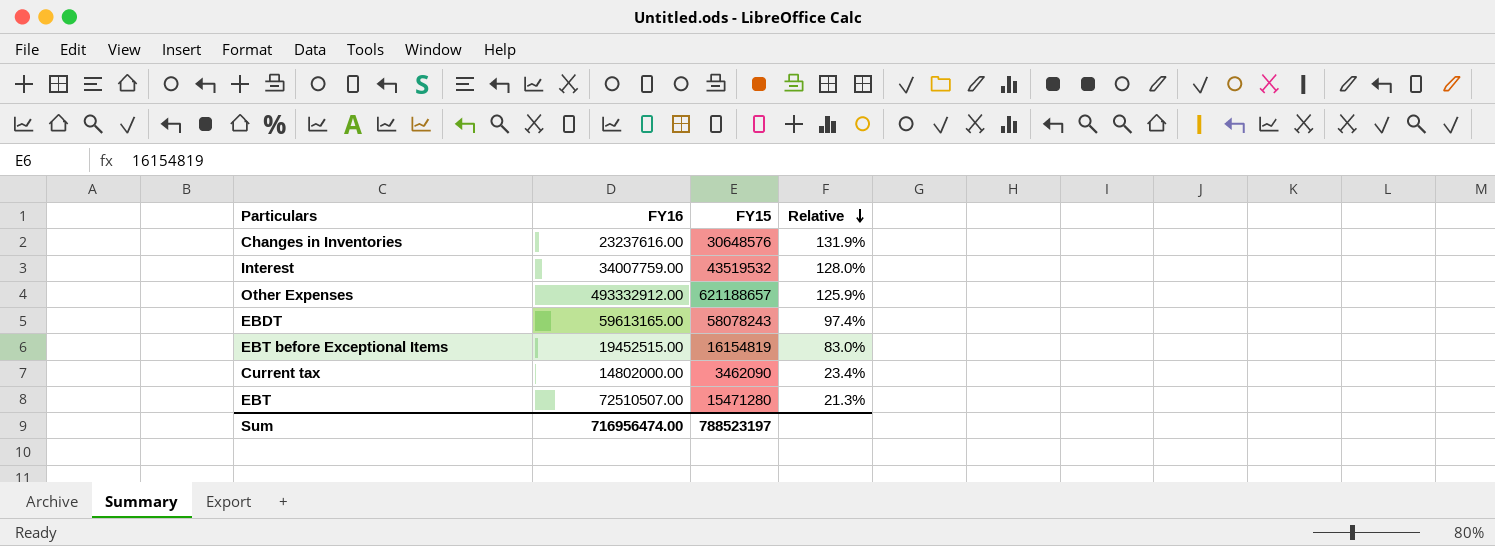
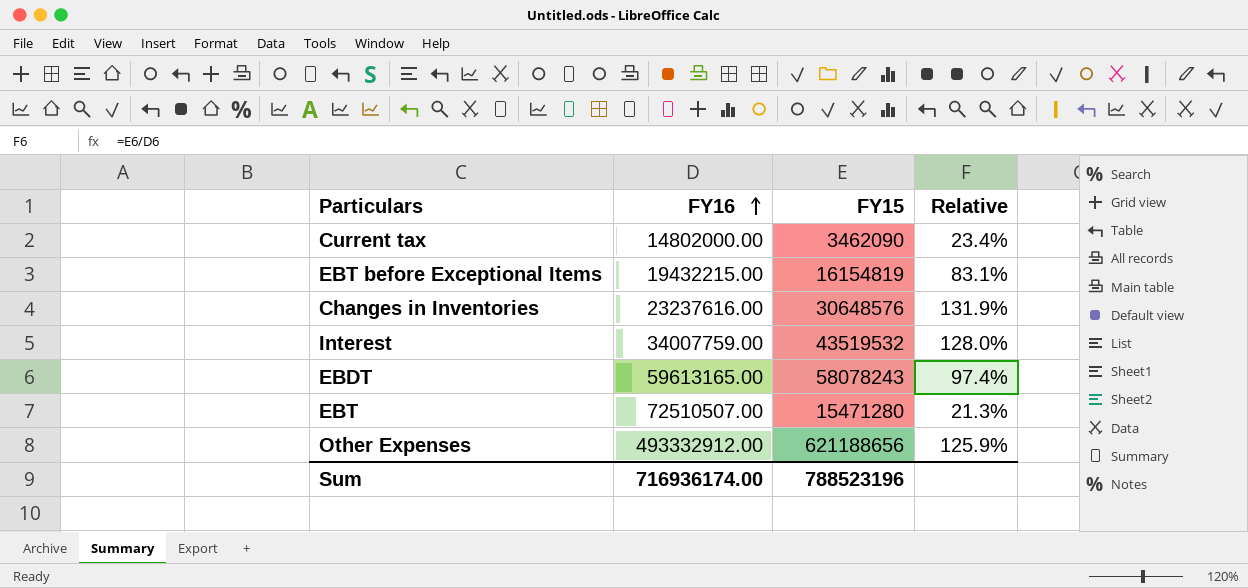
row order: Relative descending -> FY16 ascending
EBT before Exceptional Items | FY16: 19452515.00 -> 19432215.00
EBT before Exceptional Items | Relative: 83.0% -> 83.1%
Other Expenses | FY15: 621188657 -> 621188656
Sum | FY16: 716956474.00 -> 716936174.00
Sum | FY15: 788523197 -> 788523196

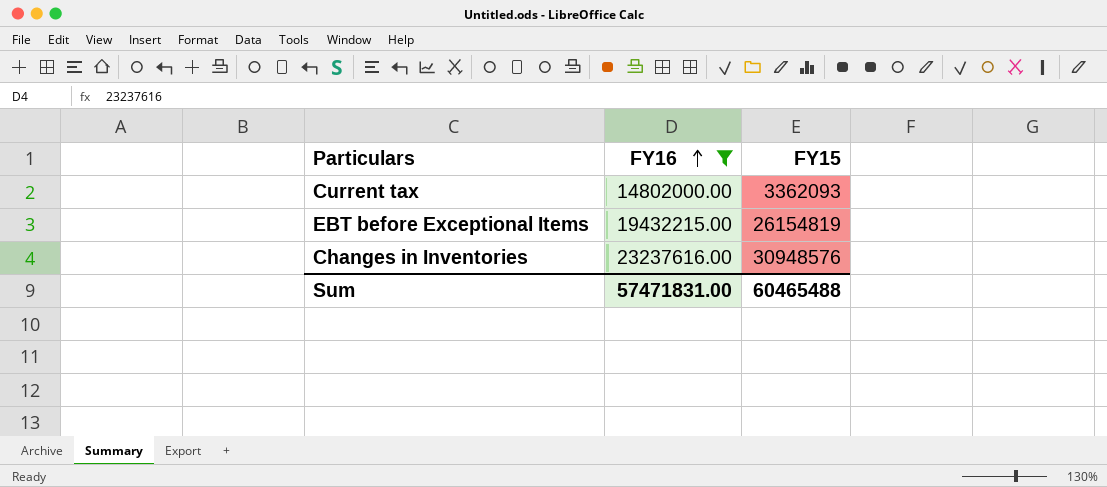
filter: none -> FY16 <= 23237616.00
column Relative | formula: [FY15] / [FY16] -> none
Current tax | FY15: 3462090 -> 3362093
EBT before Exceptional Items | FY15: 16154819 -> 26154819
Changes in Inventories | FY15: 30648576 -> 30948576
Sum | FY16: 716936174.00 -> 57471831.00
Sum | FY15: 788523196 -> 60465488

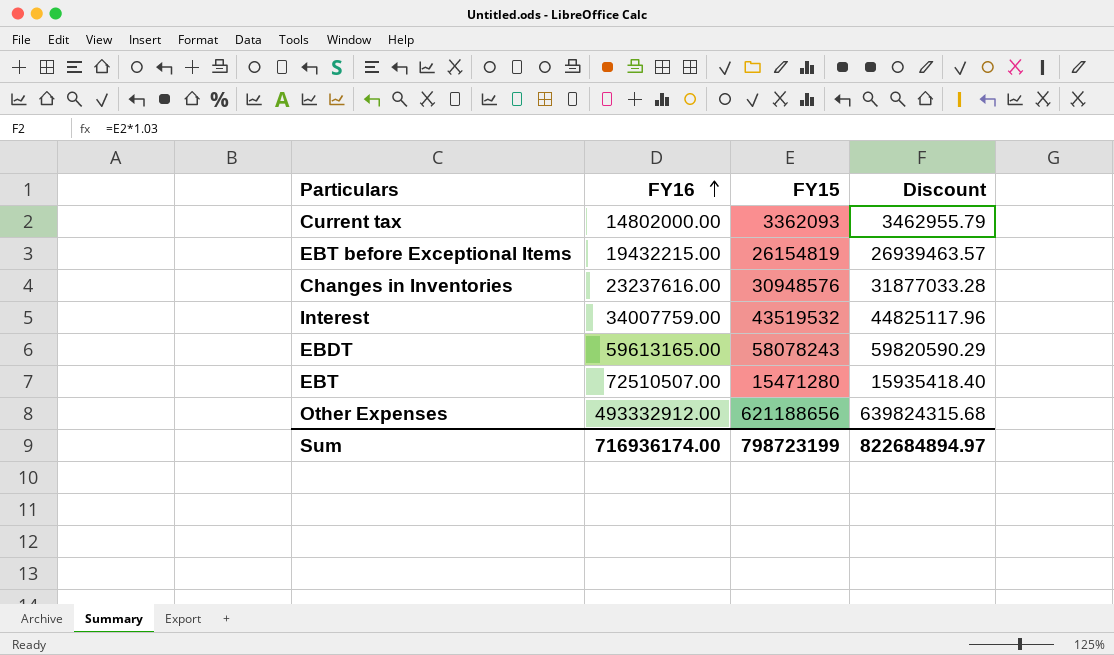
filter: FY16 <= 23237616.00 -> none
column Discount | formula: none -> [FY15] * 1.03
Sum | FY16: 57471831.00 -> 716936174.00
Sum | FY15: 60465488 -> 798723199

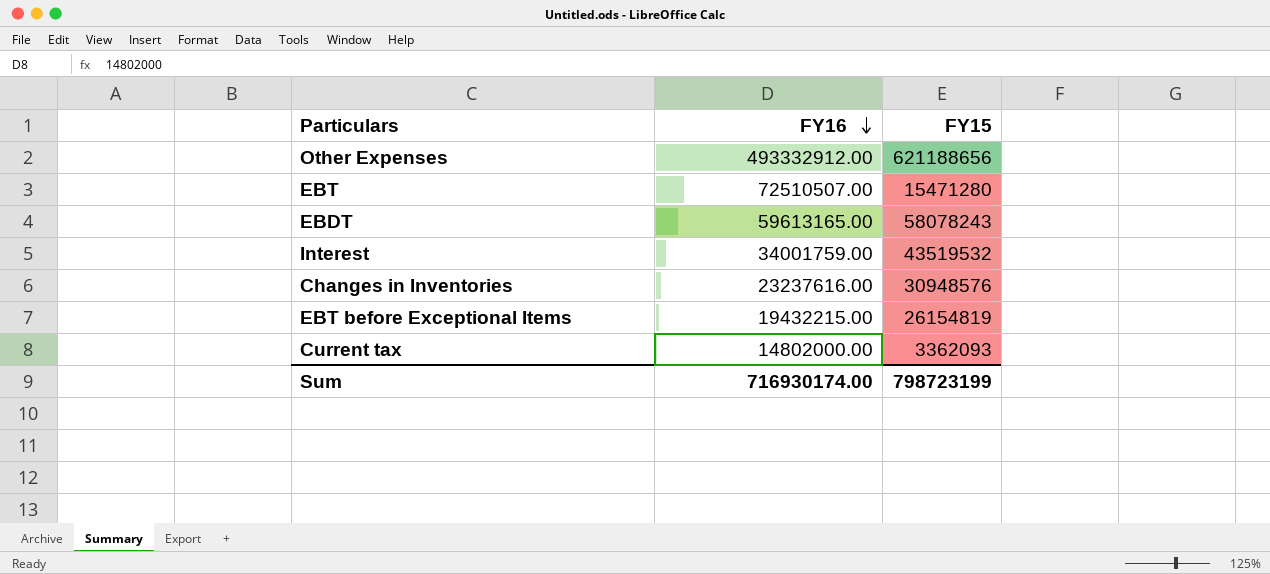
row order: FY16 ascending -> FY16 descending
column Discount | formula: [FY15] * 1.03 -> none
Interest | FY16: 34007759.00 -> 34001759.00
Sum | FY16: 716936174.00 -> 716930174.00

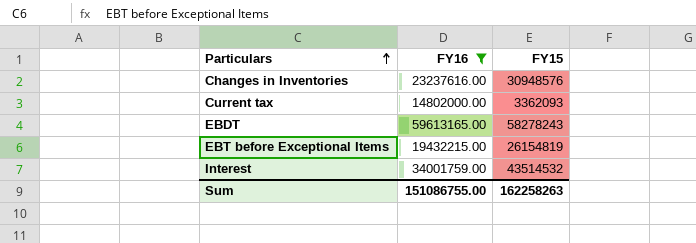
filter: none -> FY16 <= 59613165.00
row order: FY16 descending -> Particulars ascending
EBDT | FY15: 58078243 -> 58278243
Interest | FY15: 43519532 -> 43514532
Sum | FY16: 716930174.00 -> 151086755.00
Sum | FY15: 798723199 -> 162258263

